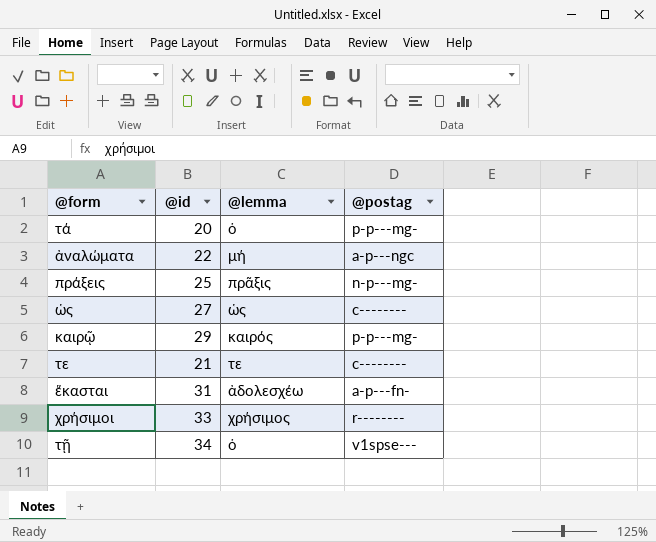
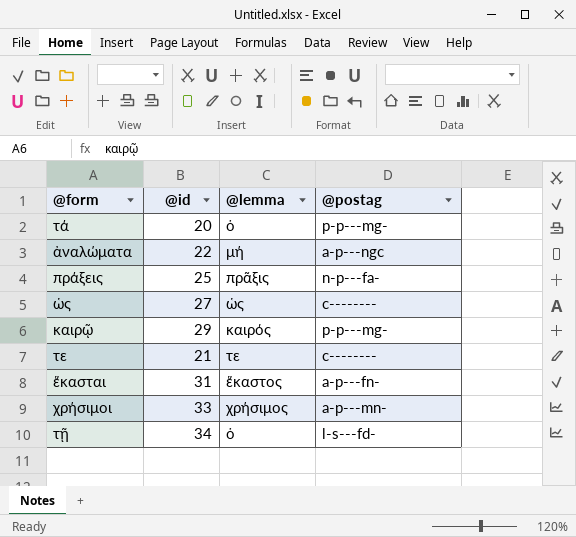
πράξεις | @postag: n-p---mg- -> n-p---fa-
ἕκασται | @lemma: ἀδολεσχέω -> ἕκαστος
χρήσιμοι | @postag: r-------- -> a-p---mn-
τῇ | @postag: v1spse--- -> l-s---fd-

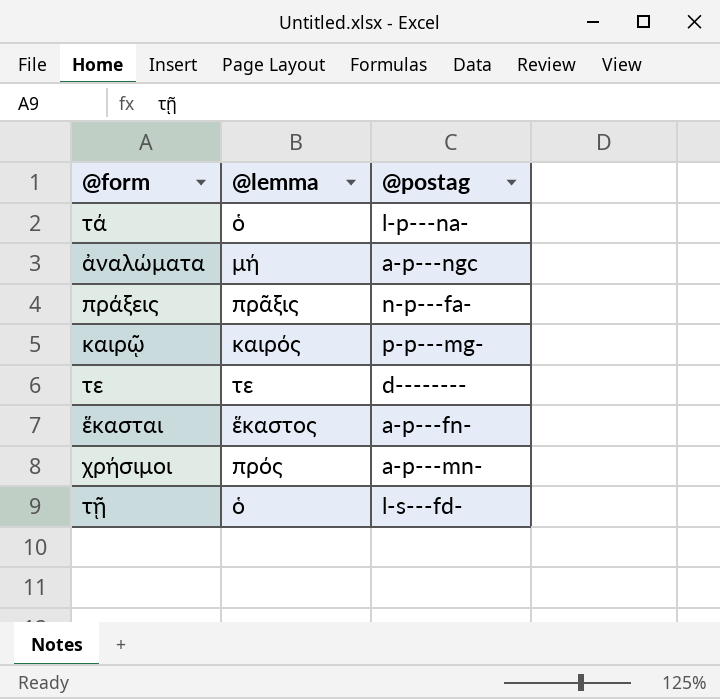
column @id | position: 2 -> none
row ὡς: 27 | ὡς | c-------- -> none
τά | @postag: p-p---mg- -> l-p---na-
τε | @postag: c-------- -> d--------
χρήσιμοι | @lemma: χρήσιμος -> πρός

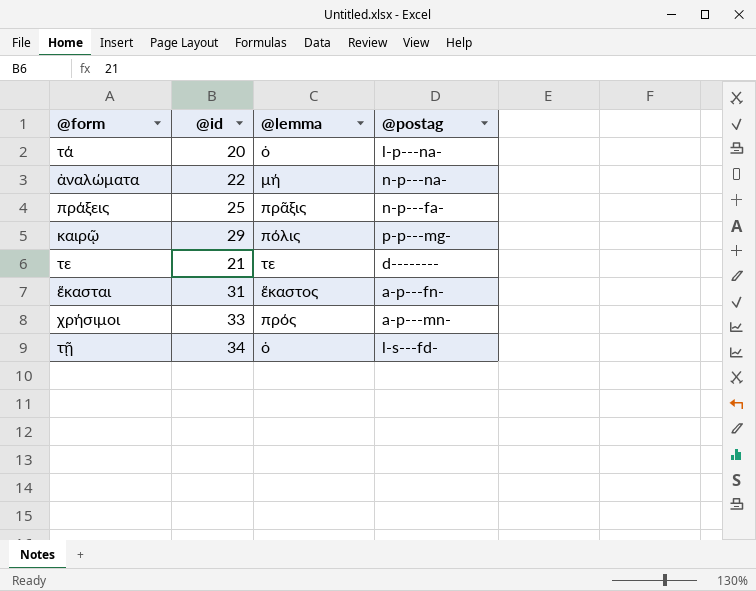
column @id | position: none -> 2
ἀναλώματα | @postag: a-p---ngc -> n-p---na-
καιρῷ | @lemma: καιρός -> πόλις

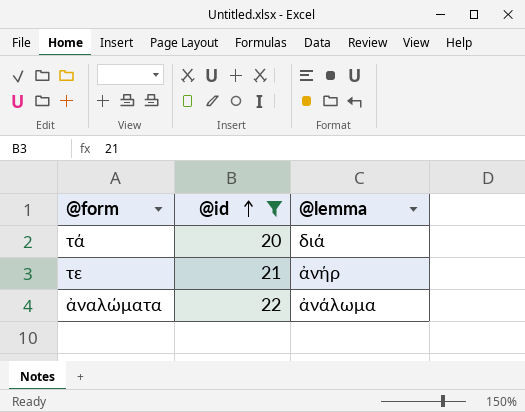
filter: none -> @id <= 22
row order: none -> @id ascending
column @postag | position: 4 -> none
τά | @lemma: ὁ -> διά
τε | @lemma: τε -> ἀνήρ
ἀναλώματα | @lemma: μή -> ἀνάλωμα

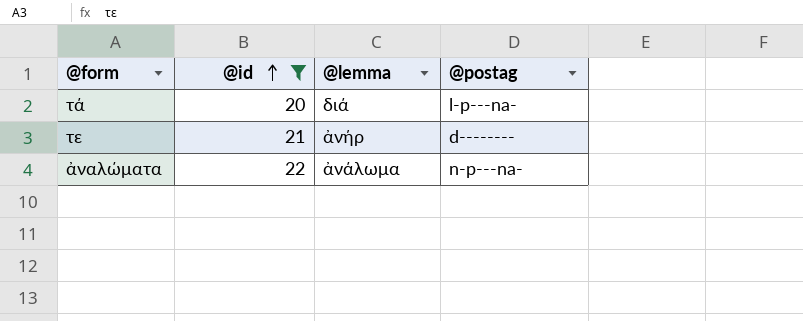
column @postag | position: none -> 4

